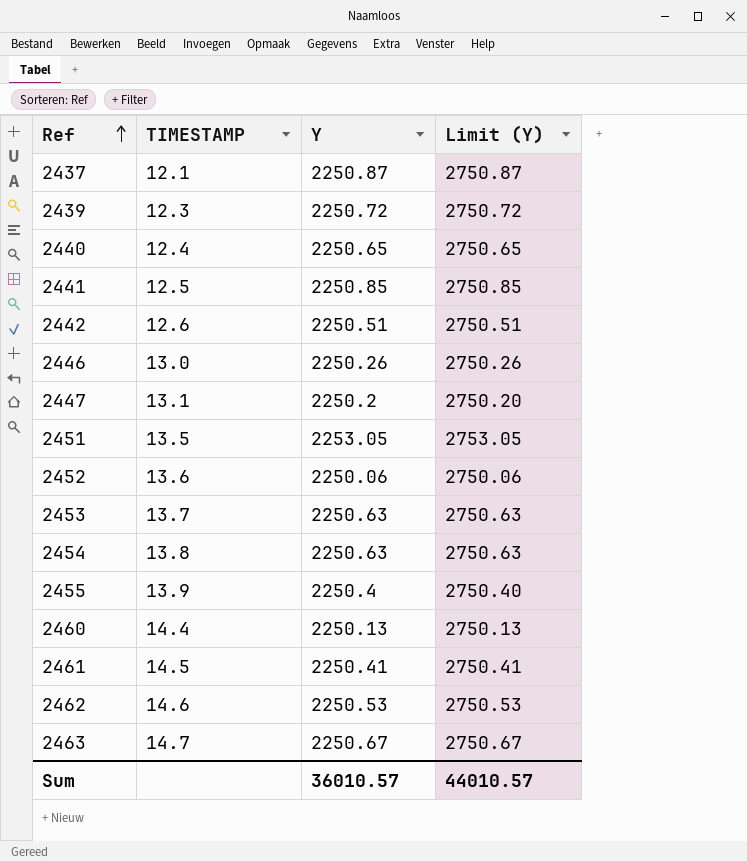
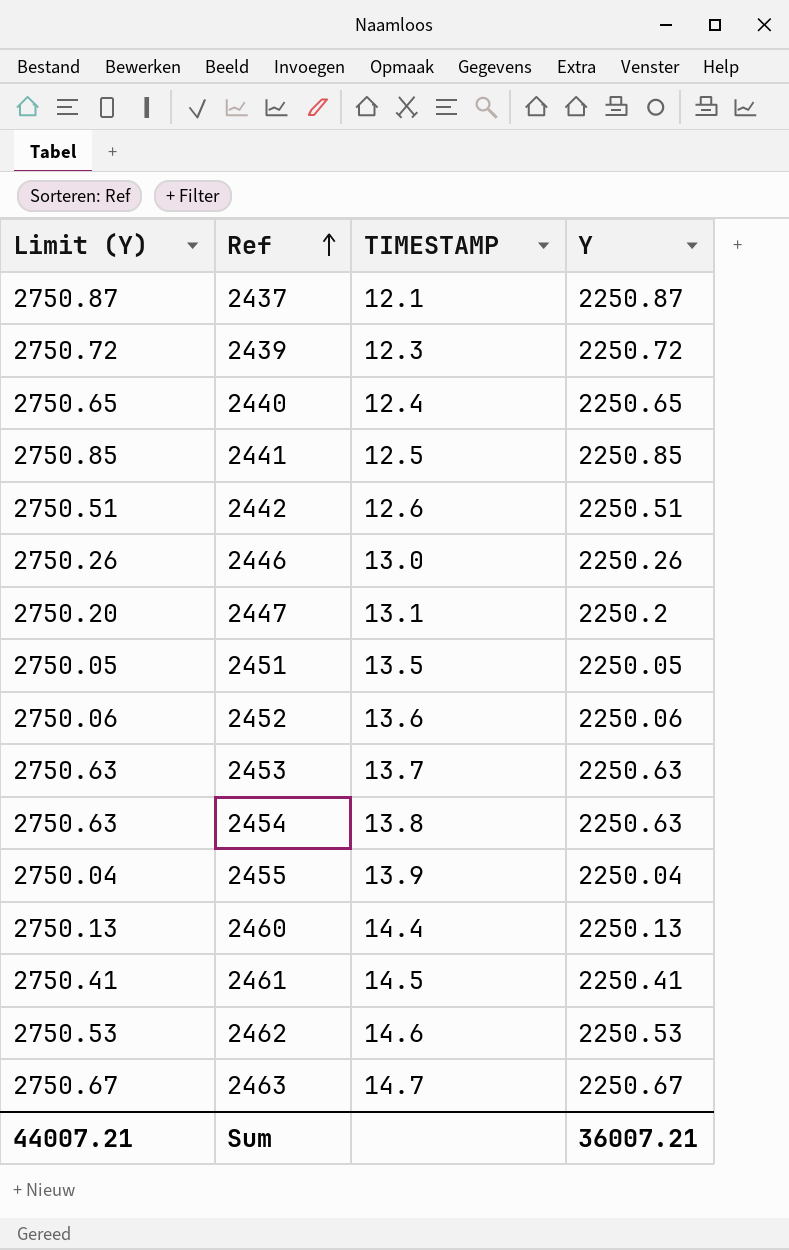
column Limit (Y) | position: 4 -> 1
2451 | Limit (Y): 2753.05 -> 2750.05
2451 | Y: 2253.05 -> 2250.05
2455 | Limit (Y): 2750.40 -> 2750.04
2455 | Y: 2250.4 -> 2250.04
Sum | Limit (Y): 44010.57 -> 44007.21
Sum | Y: 36010.57 -> 36007.21

